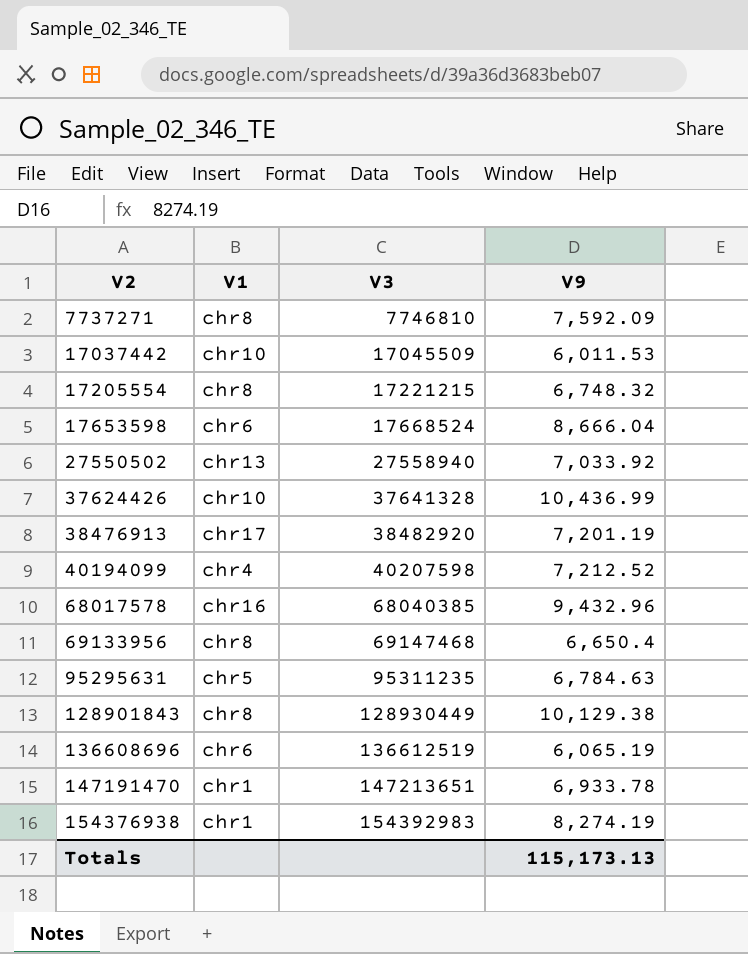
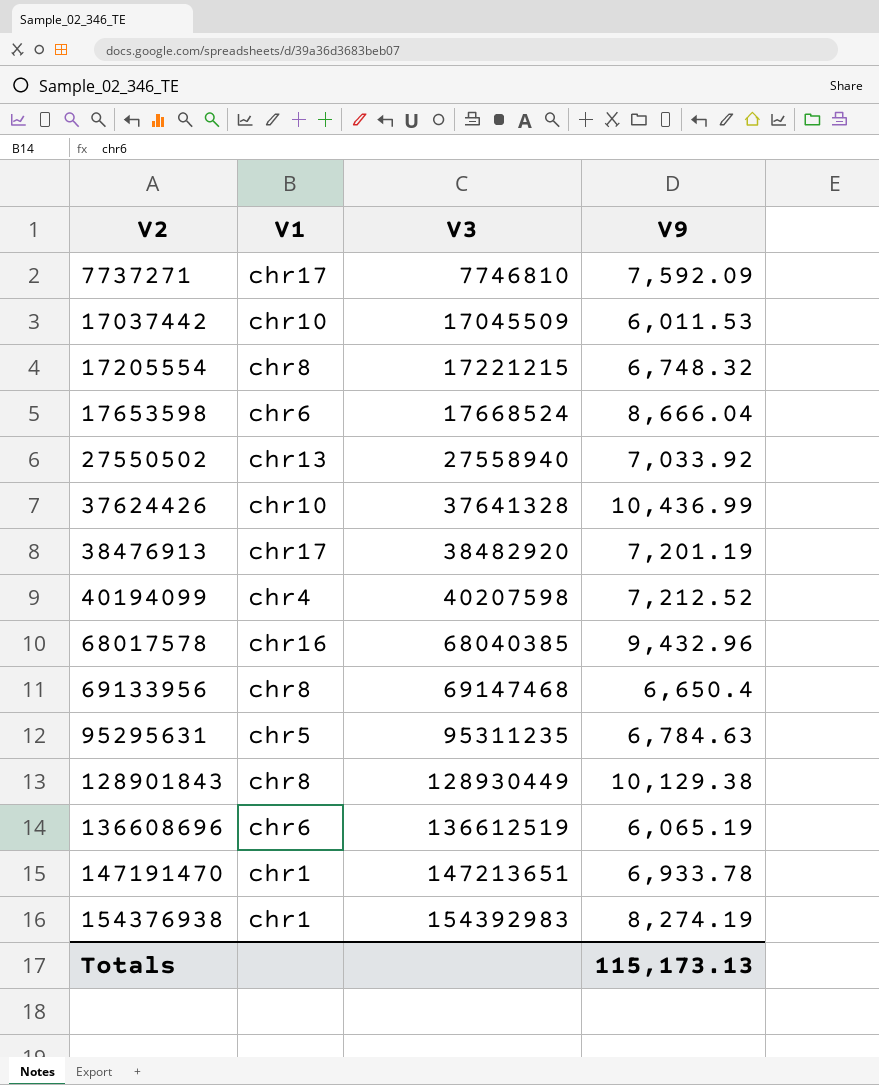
7737271 | V1: chr8 -> chr17

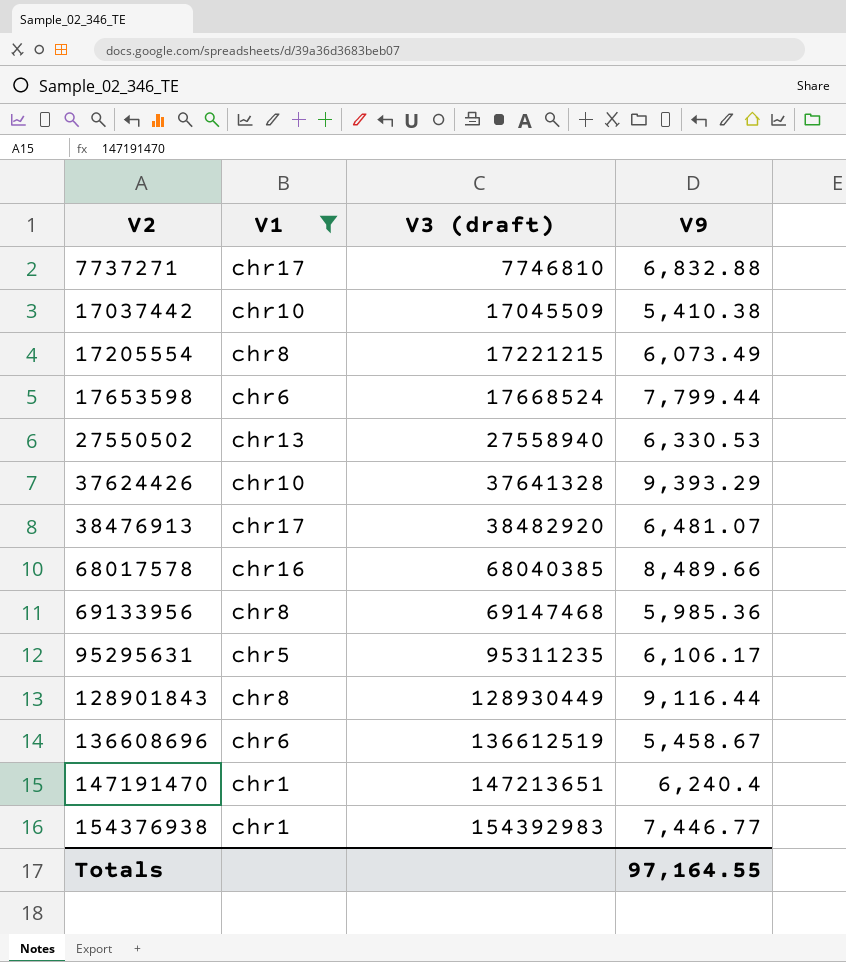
filter: none -> V1 != chr4
column name: V3 -> V3 (draft)
7737271 | V9: 7,592.09 -> 6,832.88
17037442 | V9: 6,011.53 -> 5,410.38
17205554 | V9: 6,748.32 -> 6,073.49
17653598 | V9: 8,666.04 -> 7,799.44
27550502 | V9: 7,033.92 -> 6,330.53
37624426 | V9: 10,436.99 -> 9,393.29
38476913 | V9: 7,201.19 -> 6,481.07
68017578 | V9: 9,432.96 -> 8,489.66
69133956 | V9: 6,650.4 -> 5,985.36
95295631 | V9: 6,784.63 -> 6,106.17
128901843 | V9: 10,129.38 -> 9,116.44
136608696 | V9: 6,065.19 -> 5,458.67
147191470 | V9: 6,933.78 -> 6,240.4
154376938 | V9: 8,274.19 -> 7,446.77
Totals | V9: 115,173.13 -> 97,164.55

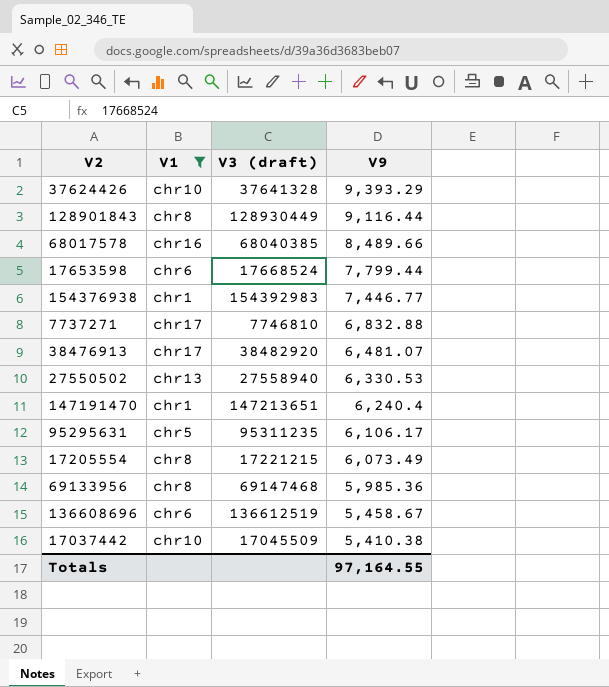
row order: V2 ascending -> V9 descending

